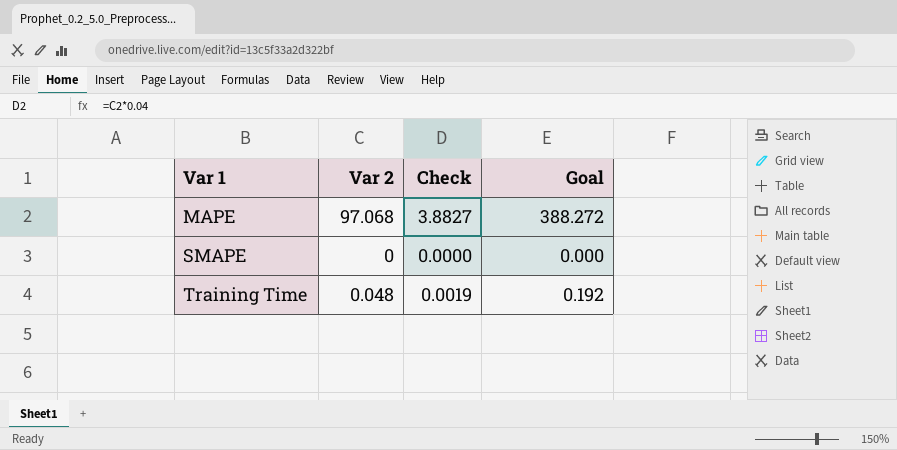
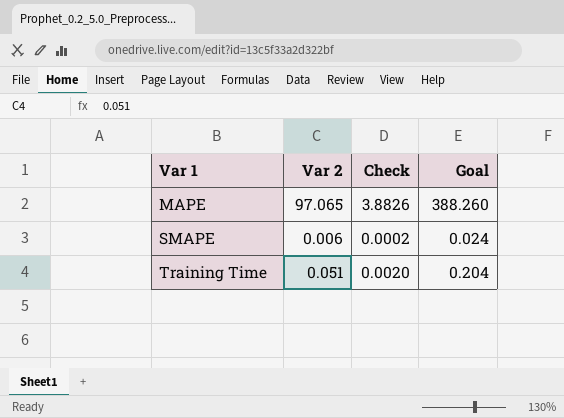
MAPE | Var 2: 97.068 -> 97.065
MAPE | Check: 3.8827 -> 3.8826
MAPE | Goal: 388.272 -> 388.260
SMAPE | Var 2: 0 -> 0.006
SMAPE | Check: 0.0000 -> 0.0002
SMAPE | Goal: 0.000 -> 0.024
Training Time | Var 2: 0.048 -> 0.051
Training Time | Check: 0.0019 -> 0.0020
Training Time | Goal: 0.192 -> 0.204

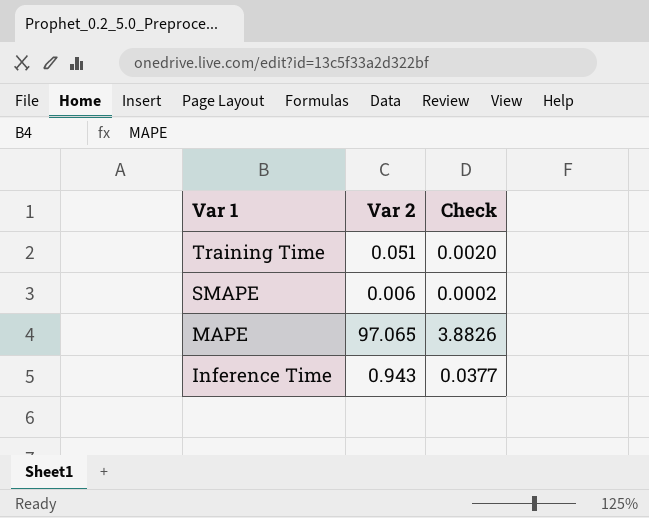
row order: Var 1 ascending -> Var 1 descending
column Goal | formula: [Var 2] * 4 -> none
row Inference Time: none -> 0.943 | 0.0377

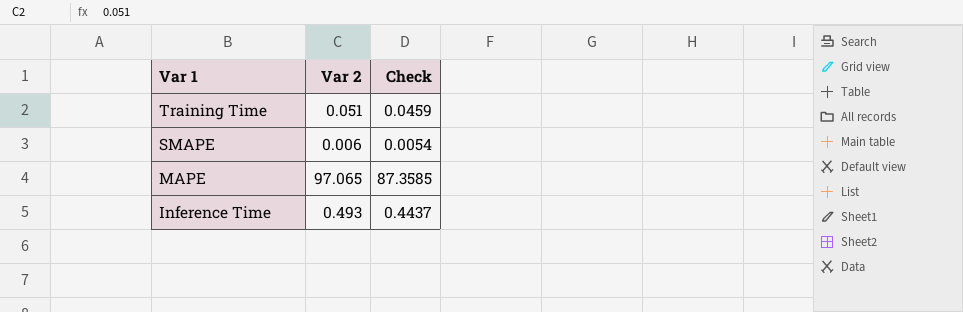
column Check | formula: [Var 2] * 0.04 -> [Var 2] * 0.9
Inference Time | Var 2: 0.943 -> 0.493

